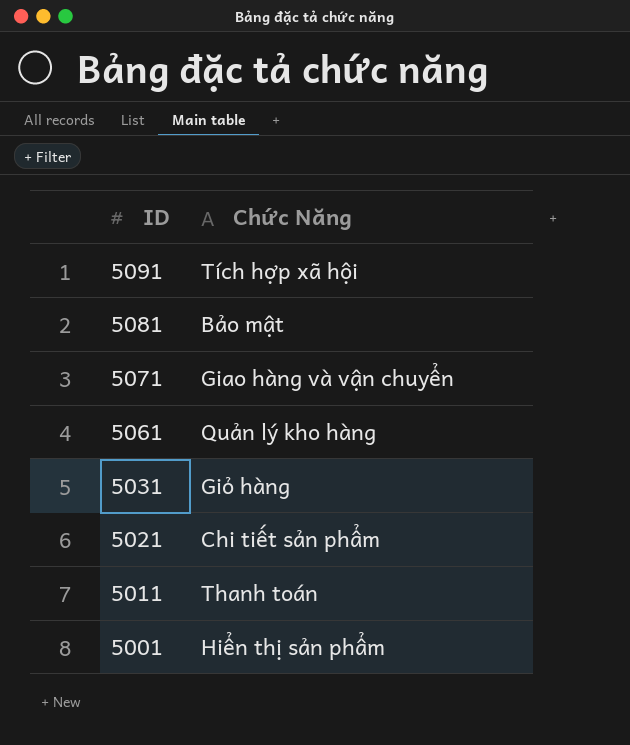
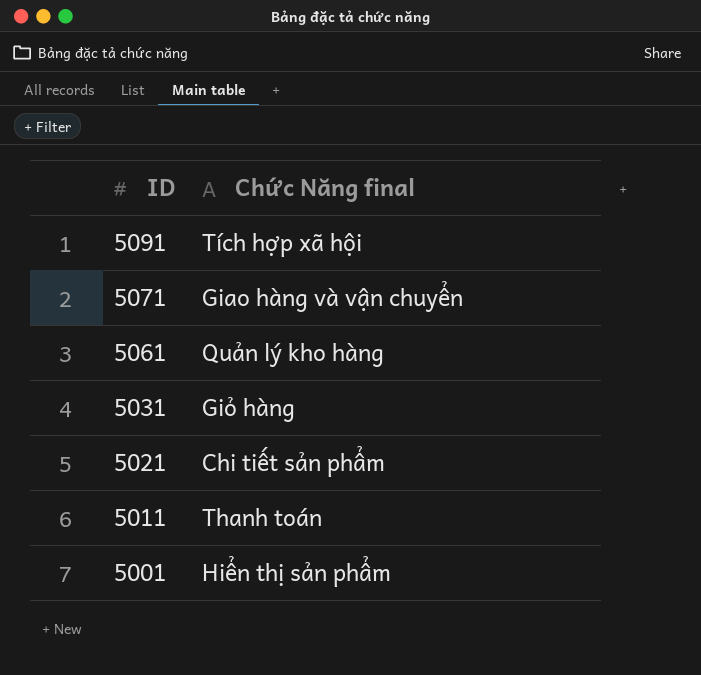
column name: Chức Năng -> Chức Năng final
row 5081: Bảo mật -> none

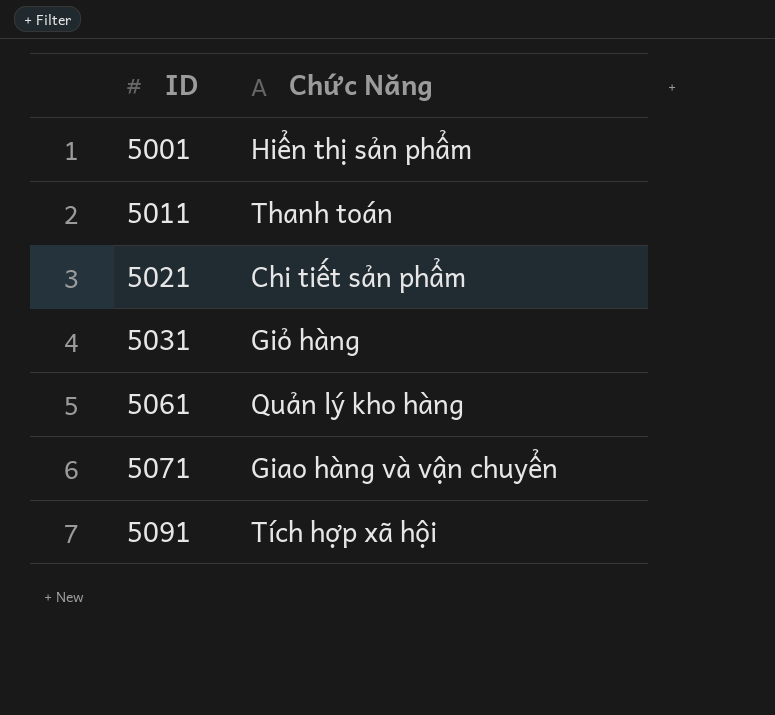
row order: ID descending -> ID ascending
column name: Chức Năng final -> Chức Năng

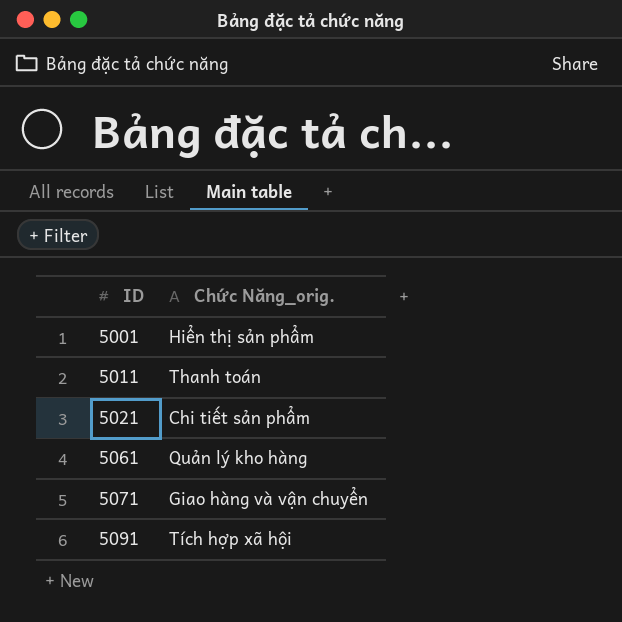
column name: Chức Năng -> Chức Năng_orig.
row 5031: Giỏ hàng -> none

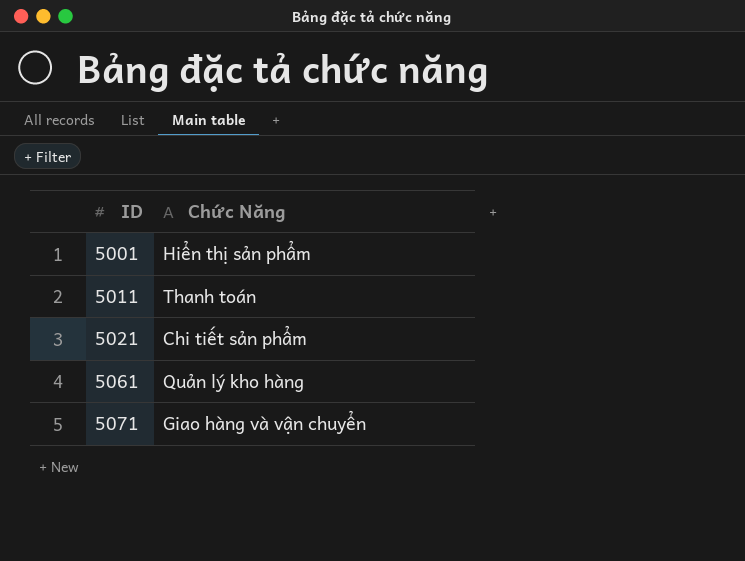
column name: Chức Năng_orig. -> Chức Năng
row 5091: Tích hợp xã hội -> none

